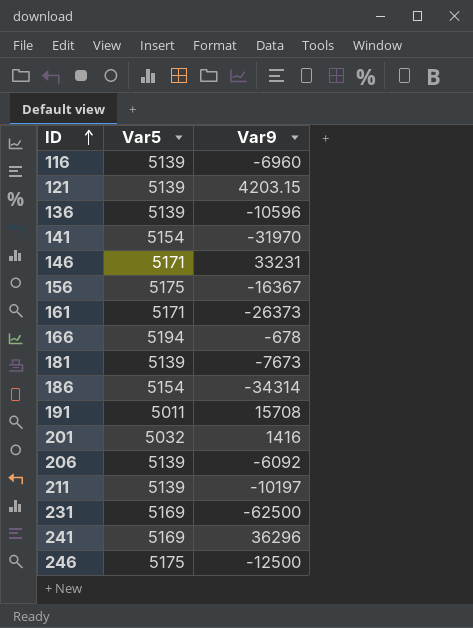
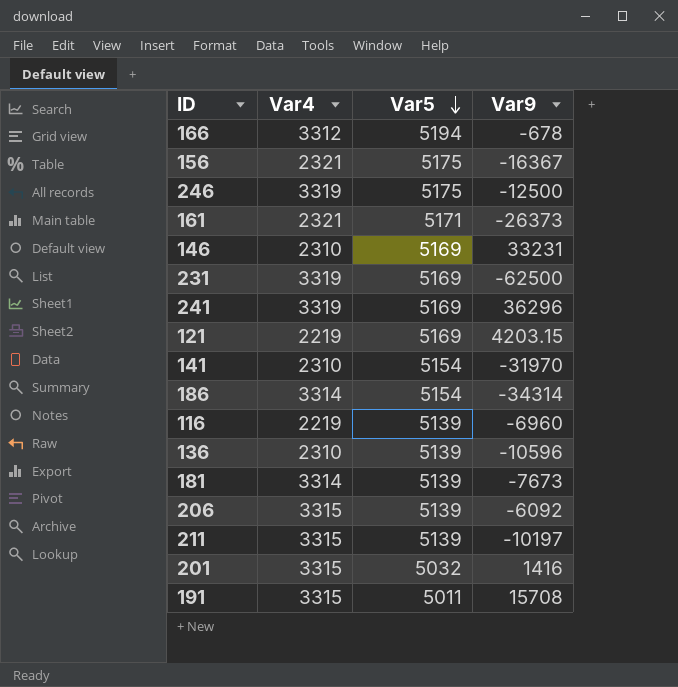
row order: ID ascending -> Var5 descending
column Var4 | position: none -> 2
146 | Var5: 5171 -> 5169
121 | Var5: 5139 -> 5169

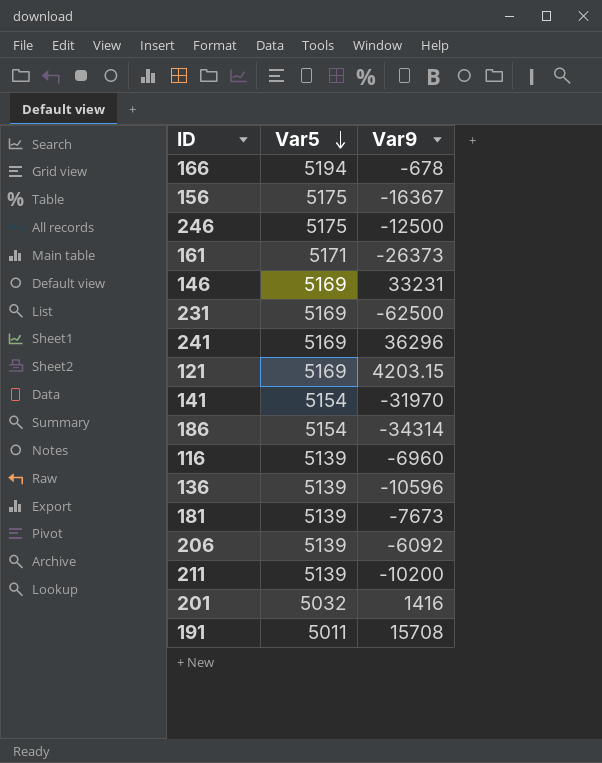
column Var4 | position: 2 -> none
211 | Var9: -10197 -> -10200

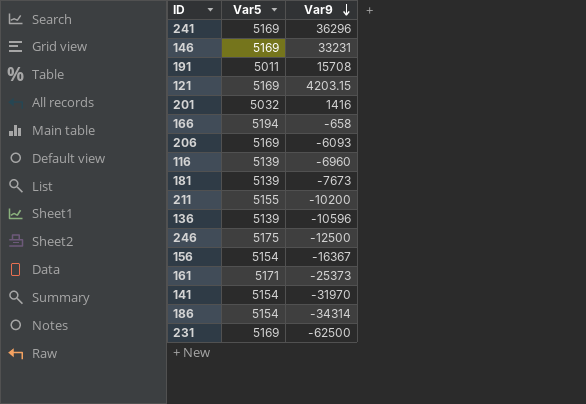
row order: Var5 descending -> Var9 descending
166 | Var9: -678 -> -658
206 | Var5: 5139 -> 5169
206 | Var9: -6092 -> -6093
211 | Var5: 5139 -> 5155
156 | Var5: 5175 -> 5154
161 | Var9: -26373 -> -25373

